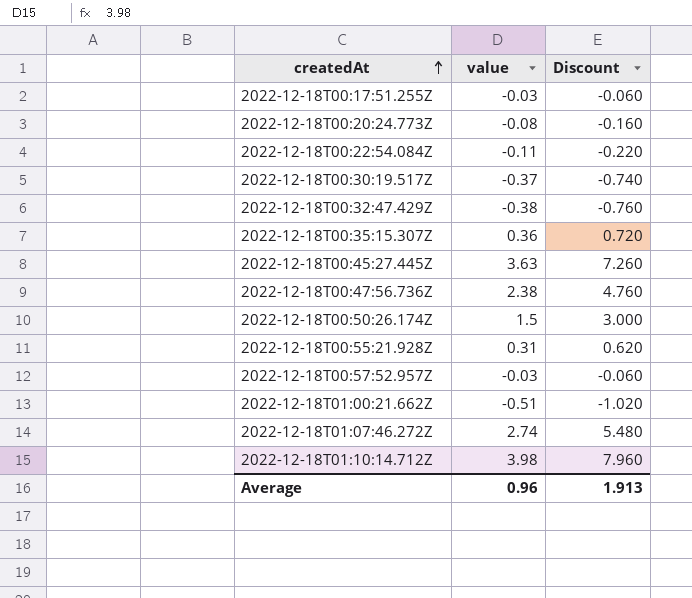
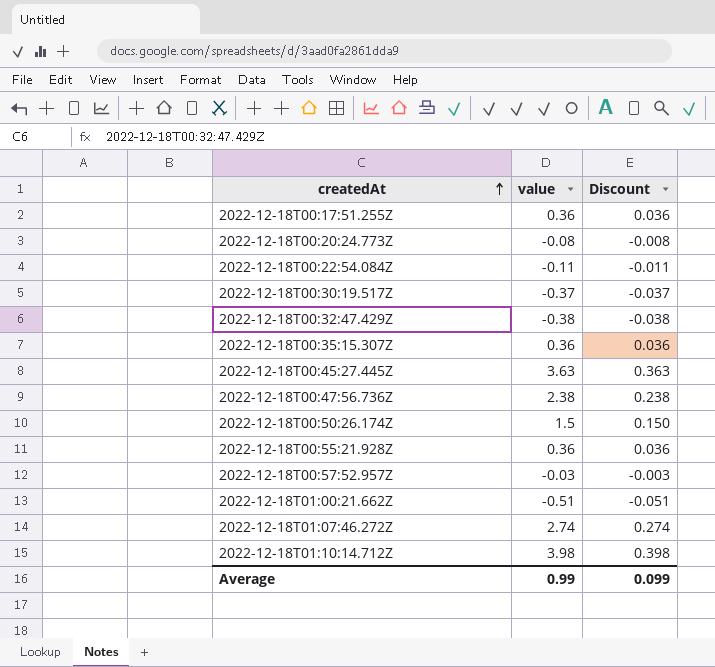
column Discount | formula: [value] * 2 -> [value] * 0.1
2022-12-18T00:17:51.255Z | value: -0.03 -> 0.36
2022-12-18T00:55:21.928Z | value: 0.31 -> 0.36
Average | value: 0.96 -> 0.99
Average | Discount: 1.913 -> 0.099

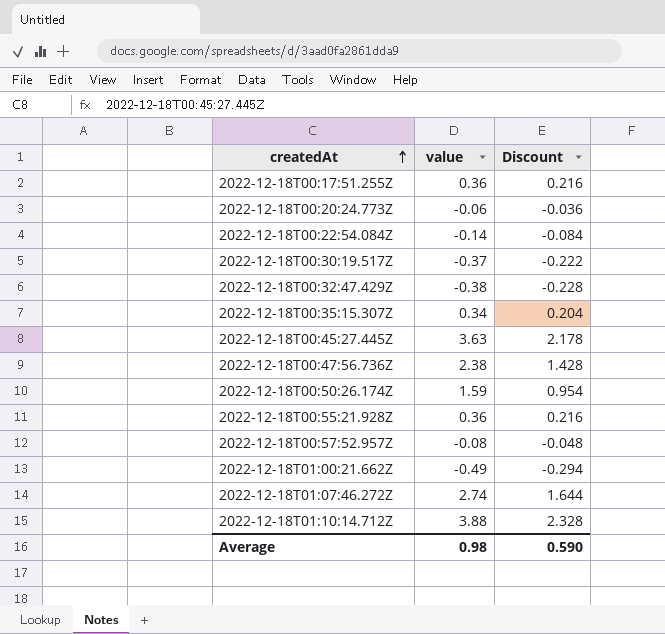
column Discount | formula: [value] * 0.1 -> [value] * 0.6
2022-12-18T00:20:24.773Z | value: -0.08 -> -0.06
2022-12-18T00:22:54.084Z | value: -0.11 -> -0.14
2022-12-18T00:35:15.307Z | value: 0.36 -> 0.34
2022-12-18T00:50:26.174Z | value: 1.5 -> 1.59
2022-12-18T00:57:52.957Z | value: -0.03 -> -0.08
2022-12-18T01:00:21.662Z | value: -0.51 -> -0.49
2022-12-18T01:10:14.712Z | value: 3.98 -> 3.88
Average | value: 0.99 -> 0.98
Average | Discount: 0.099 -> 0.590

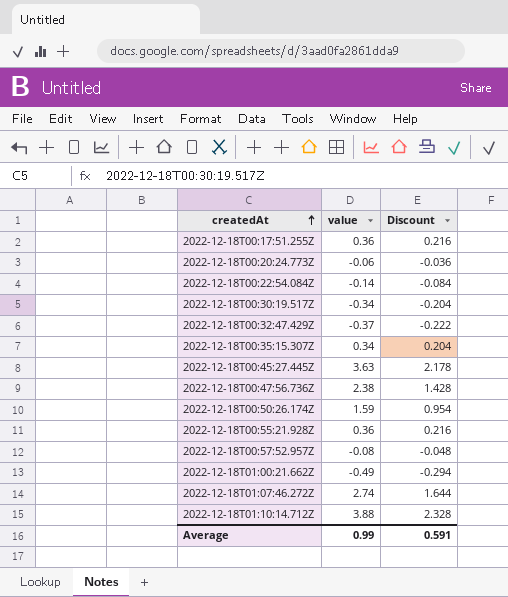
2022-12-18T00:30:19.517Z | value: -0.37 -> -0.34
2022-12-18T00:30:19.517Z | Discount: -0.222 -> -0.204
2022-12-18T00:32:47.429Z | value: -0.38 -> -0.37
2022-12-18T00:32:47.429Z | Discount: -0.228 -> -0.222
Average | value: 0.98 -> 0.99
Average | Discount: 0.590 -> 0.591

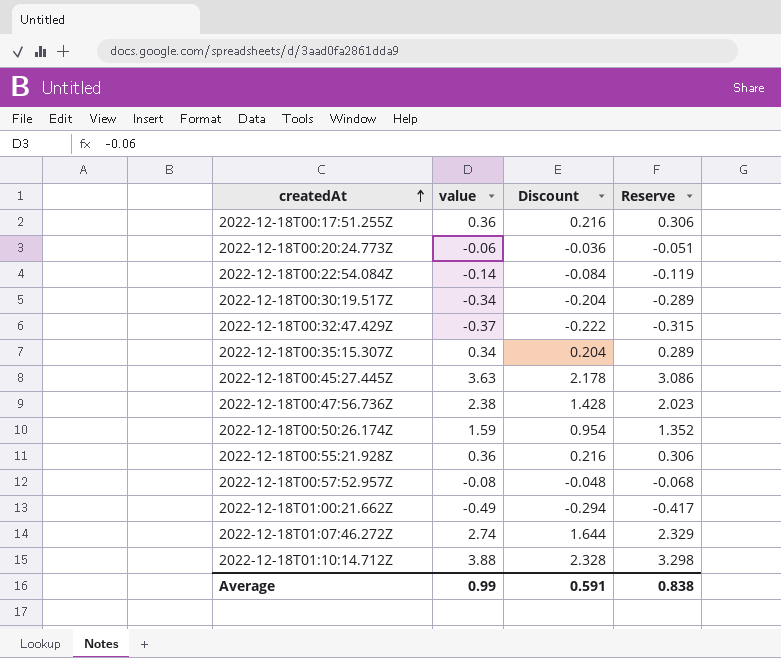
column Reserve | formula: none -> [value] * 0.85

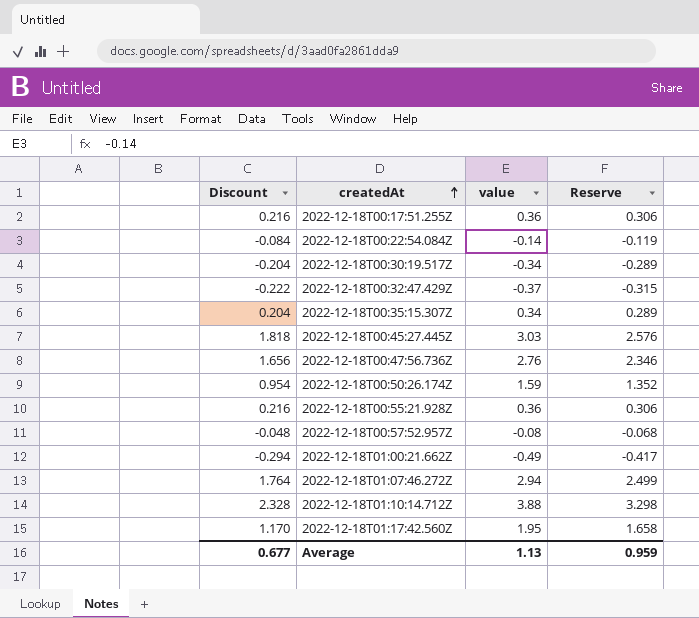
column Discount | position: 3 -> 1
row 2022-12-18T00:20:24.773Z: -0.06 | -0.036 | -0.051 -> none
2022-12-18T00:45:27.445Z | Discount: 2.178 -> 1.818
2022-12-18T00:45:27.445Z | value: 3.63 -> 3.03
2022-12-18T00:45:27.445Z | Reserve: 3.086 -> 2.576
2022-12-18T00:47:56.736Z | Discount: 1.428 -> 1.656
2022-12-18T00:47:56.736Z | value: 2.38 -> 2.76
2022-12-18T00:47:56.736Z | Reserve: 2.023 -> 2.346
2022-12-18T01:07:46.272Z | Discount: 1.644 -> 1.764
2022-12-18T01:07:46.272Z | value: 2.74 -> 2.94
2022-12-18T01:07:46.272Z | Reserve: 2.329 -> 2.499
row 2022-12-18T01:17:42.560Z: none -> 1.170 | 1.95 | 1.658
Average | Discount: 0.591 -> 0.677
Average | value: 0.99 -> 1.13
Average | Reserve: 0.838 -> 0.959

